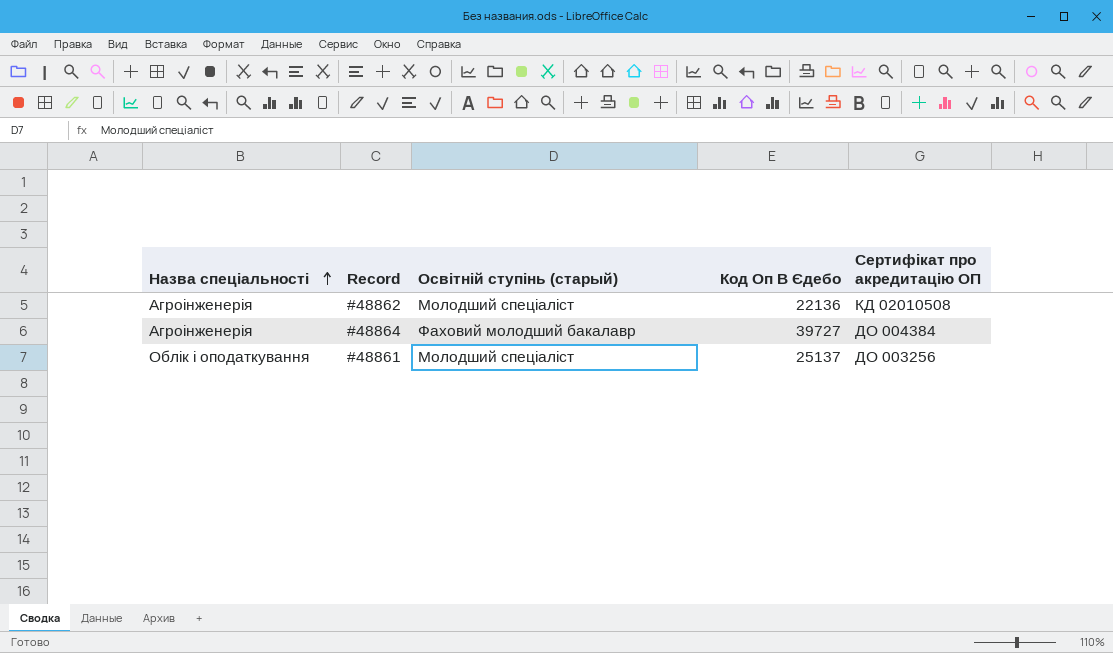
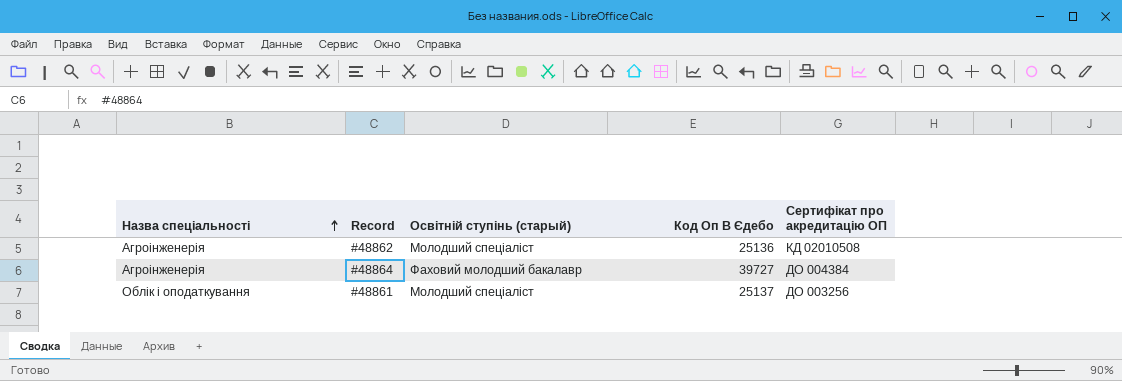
#48862 | Код Оп В Єдебо: 22136 -> 25136

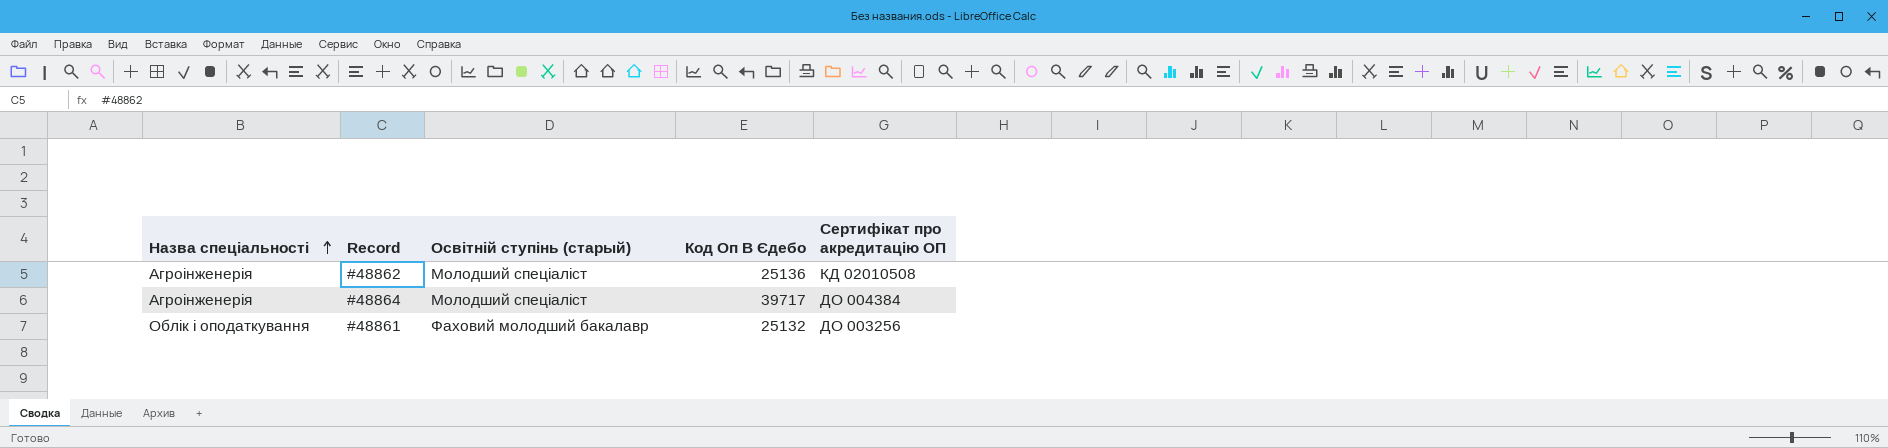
#48864 | Освітній ступінь (старый): Фаховий молодший бакалавр -> Молодший спеціаліст
#48864 | Код Оп В Єдебо: 39727 -> 39717
#48861 | Освітній ступінь (старый): Молодший спеціаліст -> Фаховий молодший бакалавр
#48861 | Код Оп В Єдебо: 25137 -> 25132

